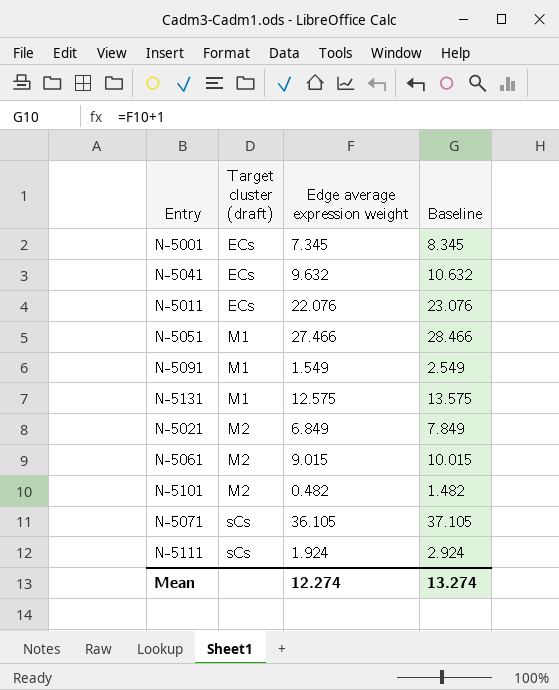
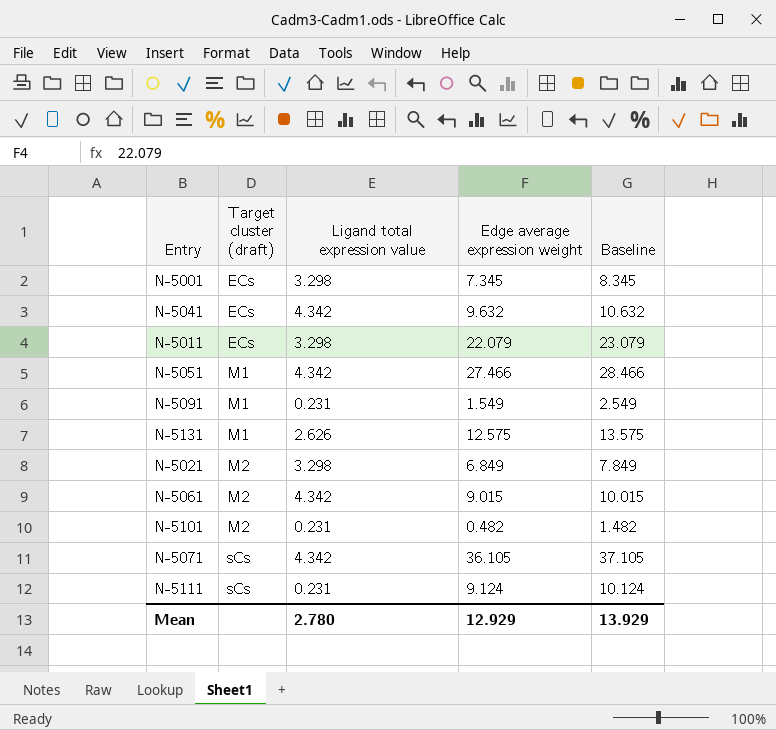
column Ligand total expression value | position: none -> 3
N-5011 | Edge average expression weight: 22.076 -> 22.079
N-5011 | Baseline: 23.076 -> 23.079
N-5111 | Edge average expression weight: 1.924 -> 9.124
N-5111 | Baseline: 2.924 -> 10.124
Mean | Edge average expression weight: 12.274 -> 12.929
Mean | Baseline: 13.274 -> 13.929

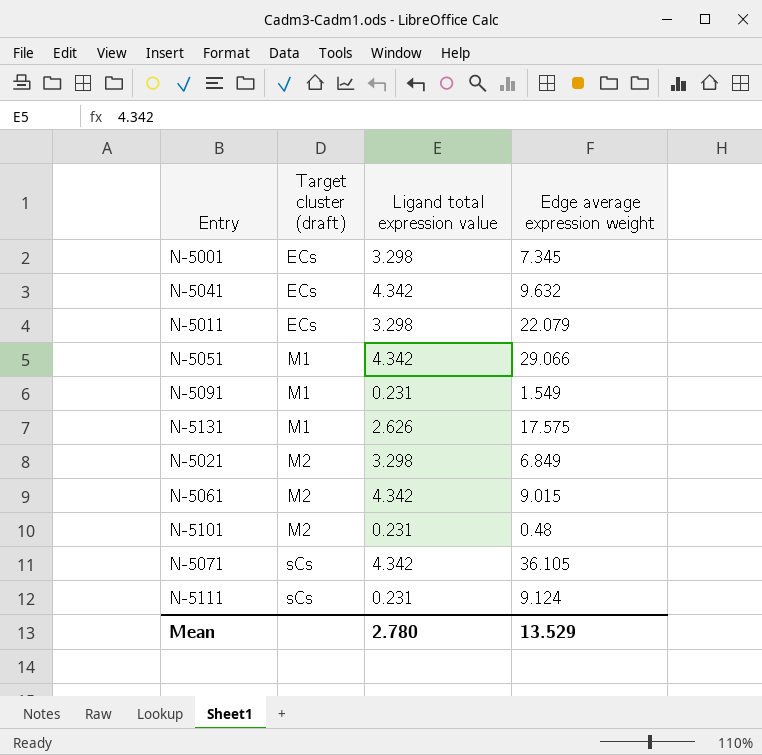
column Baseline | formula: [Edge average expression weight] + 1 -> none
N-5051 | Edge average expression weight: 27.466 -> 29.066
N-5131 | Edge average expression weight: 12.575 -> 17.575
N-5101 | Edge average expression weight: 0.482 -> 0.48
Mean | Edge average expression weight: 12.929 -> 13.529

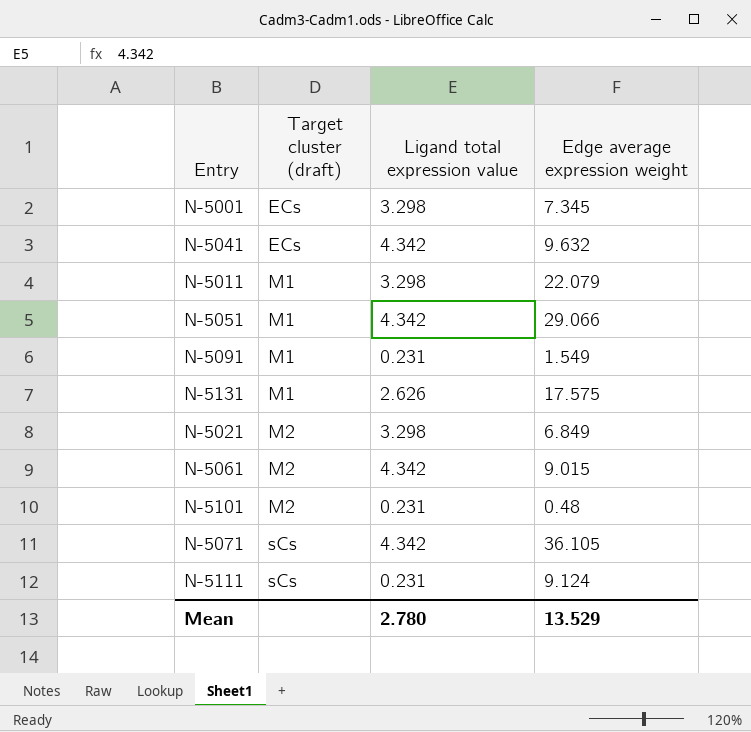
N-5011 | Target cluster (draft): ECs -> M1

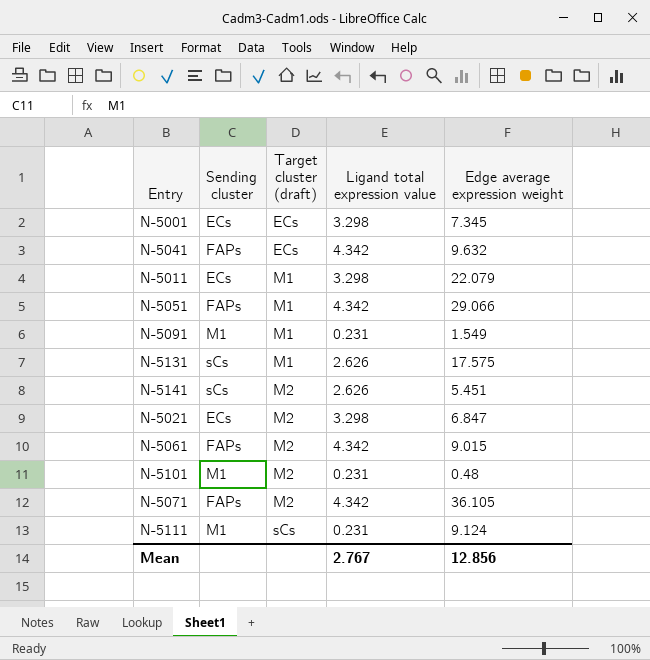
column Sending cluster | position: none -> 2
row N-5141: none -> sCs | M2 | 2.626 | 5.451
N-5021 | Edge average expression weight: 6.849 -> 6.847
N-5071 | Target cluster (draft): sCs -> M2
Mean | Ligand total expression value: 2.780 -> 2.767
Mean | Edge average expression weight: 13.529 -> 12.856

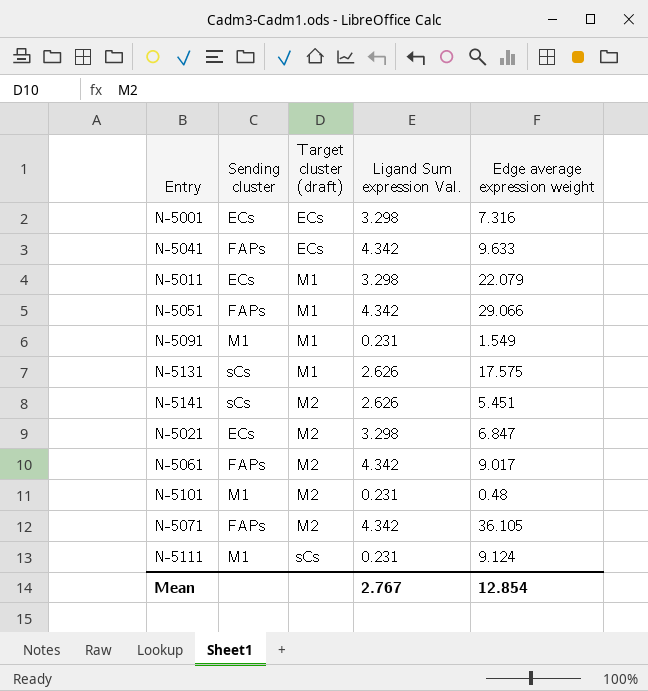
column name: Ligand total expression value -> Ligand Sum expression Val.
N-5001 | Edge average expression weight: 7.345 -> 7.316
N-5041 | Edge average expression weight: 9.632 -> 9.633
N-5061 | Edge average expression weight: 9.015 -> 9.017
Mean | Edge average expression weight: 12.856 -> 12.854

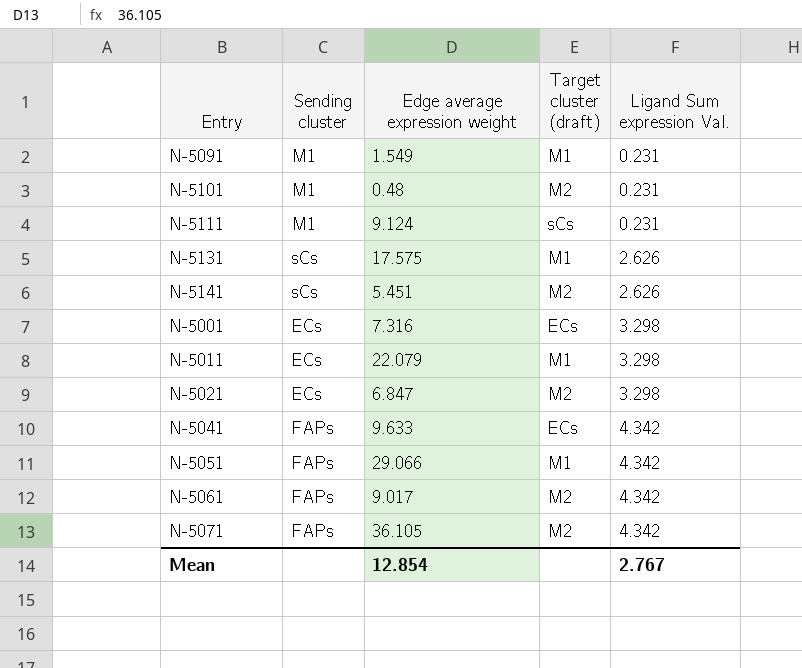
row order: Target cluster (draft) ascending -> Ligand Sum expression Val. ascending
column Edge average expression weight | position: 5 -> 3

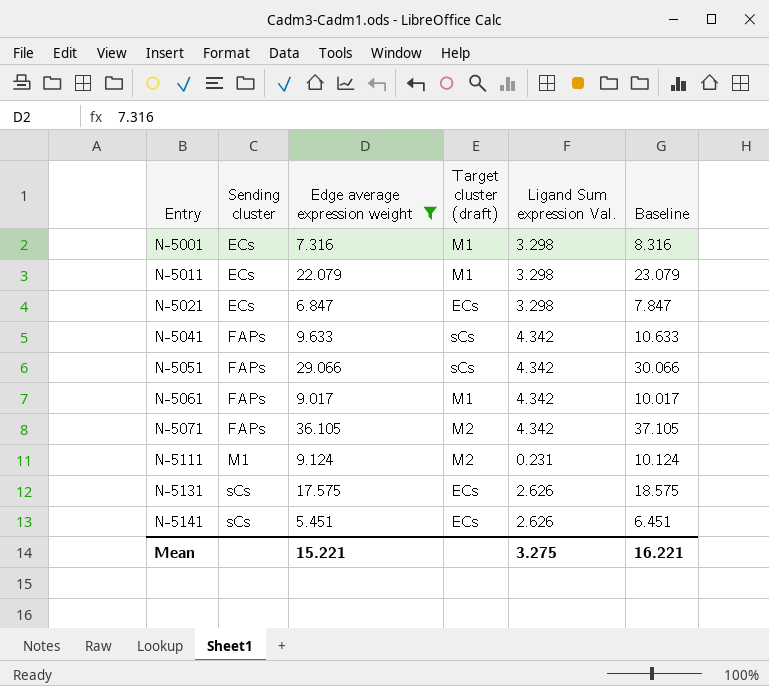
filter: none -> Edge average expression weight >= 5.451
row order: Ligand Sum expression Val. ascending -> Entry ascending
column Baseline | formula: none -> [Edge average expression weight] + 1
N-5001 | Target cluster (draft): ECs -> M1
N-5021 | Target cluster (draft): M2 -> ECs
N-5041 | Target cluster (draft): ECs -> sCs
N-5051 | Target cluster (draft): M1 -> sCs
N-5061 | Target cluster (draft): M2 -> M1
N-5111 | Target cluster (draft): sCs -> M2
N-5131 | Target cluster (draft): M1 -> ECs
N-5141 | Target cluster (draft): M2 -> ECs
Mean | Edge average expression weight: 12.854 -> 15.221
Mean | Ligand Sum expression Val.: 2.767 -> 3.275

